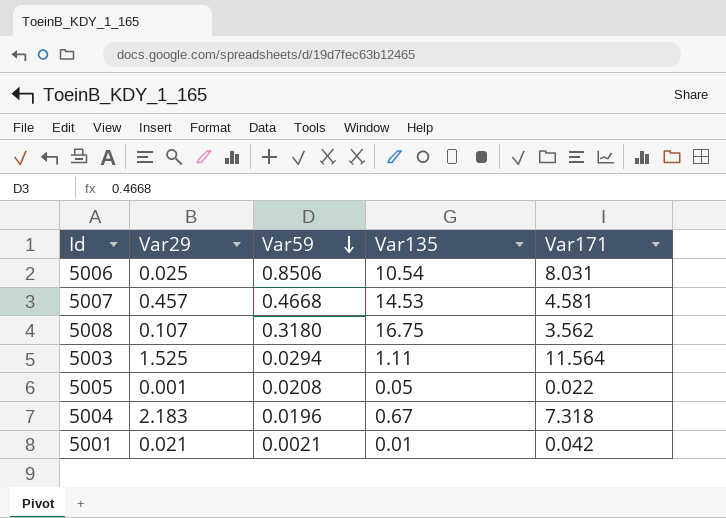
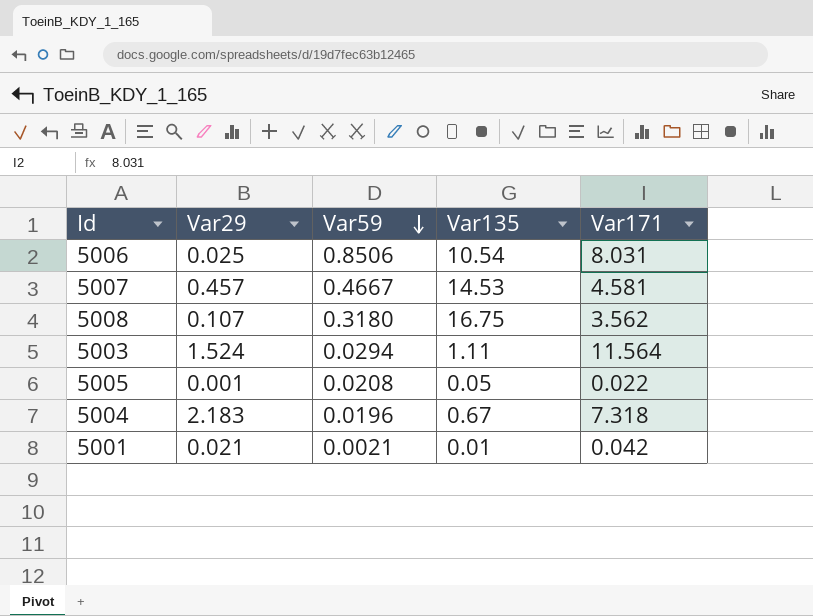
5007 | Var59: 0.4668 -> 0.4667
5003 | Var29: 1.525 -> 1.524

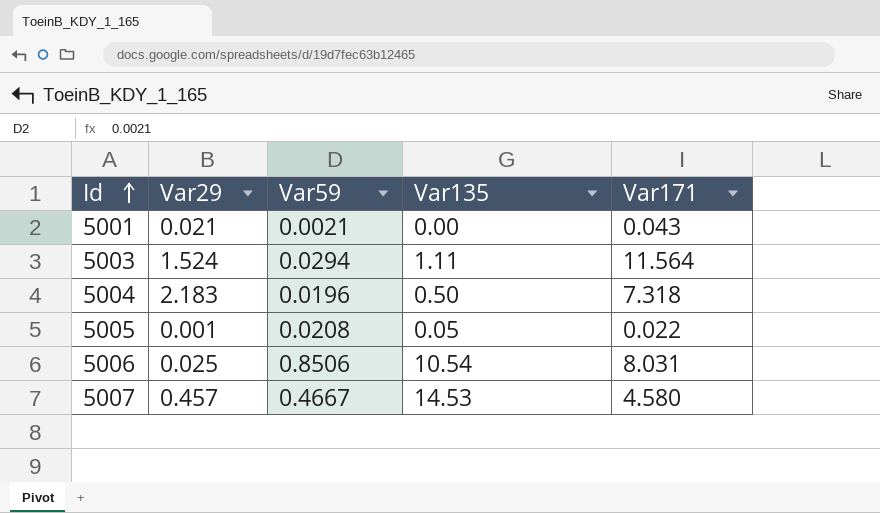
row order: Var59 descending -> Id ascending
row 5008: 0.107 | 0.3180 | 16.75 | 3.562 -> none
5001 | Var135: 0.01 -> 0.00
5001 | Var171: 0.042 -> 0.043
5004 | Var135: 0.67 -> 0.50
5007 | Var171: 4.581 -> 4.580

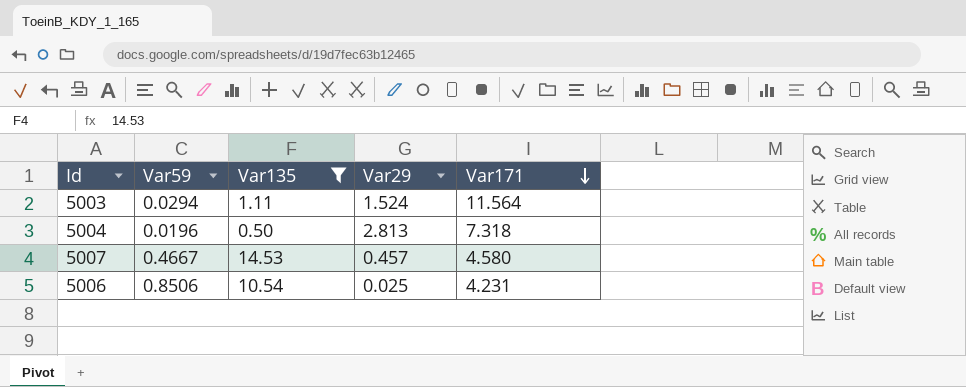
filter: none -> Var135 >= 0.50
row order: Id ascending -> Var171 descending
column Var29 | position: 2 -> 4
5004 | Var29: 2.183 -> 2.813
5006 | Var171: 8.031 -> 4.231

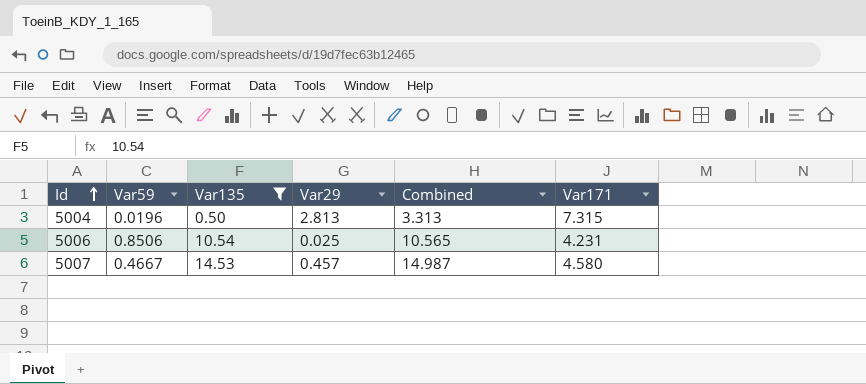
row order: Var171 descending -> Id ascending
column Combined | formula: none -> [Var135] + [Var29]
row 5003: 0.0294 | 1.11 | 1.524 | 11.564 -> none
5004 | Var171: 7.318 -> 7.315

